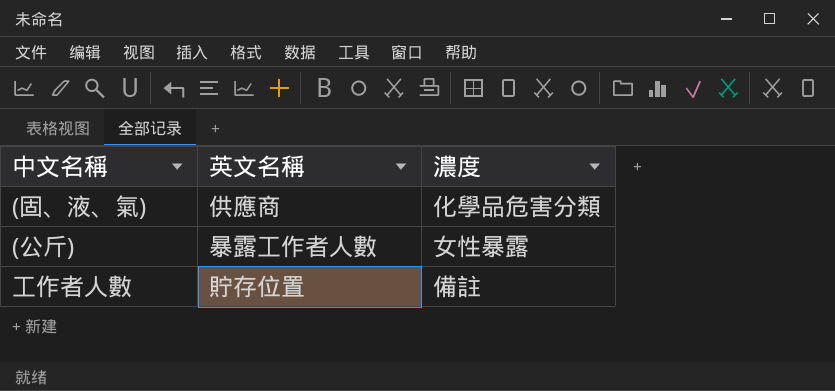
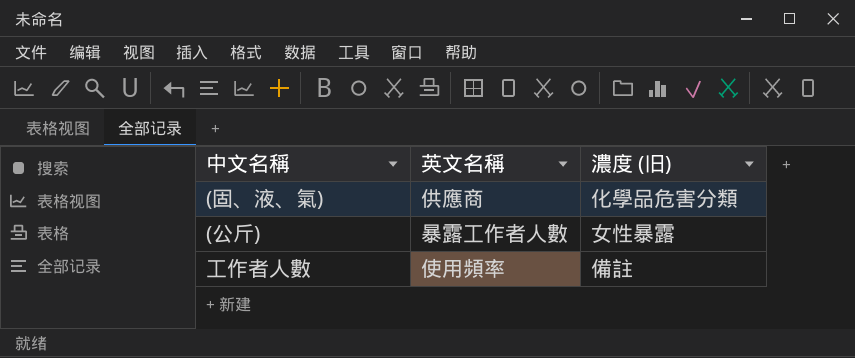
column name: 濃度 -> 濃度 (旧)
工作者人數 | 英文名稱: 貯存位置 -> 使用頻率

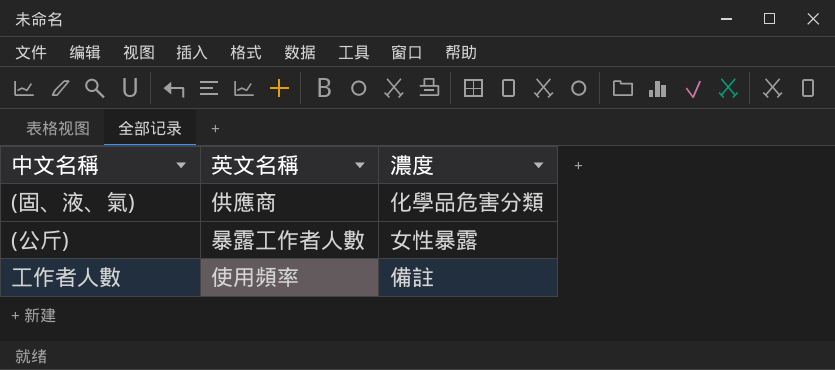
column name: 濃度 (旧) -> 濃度

